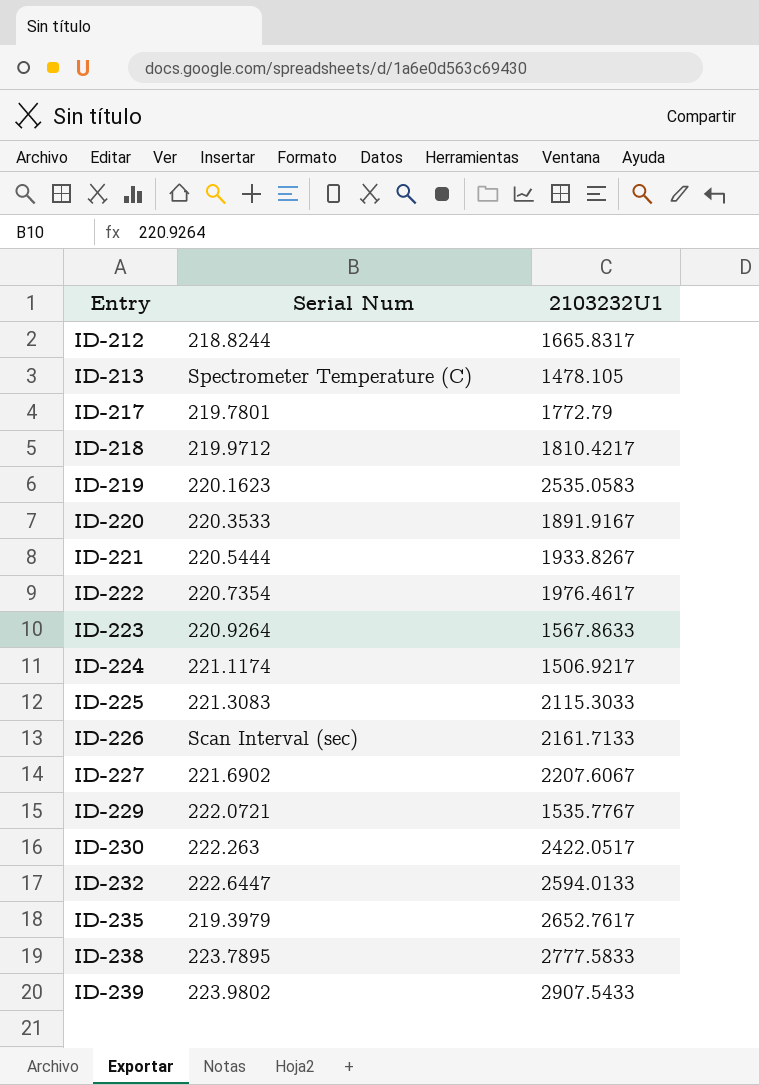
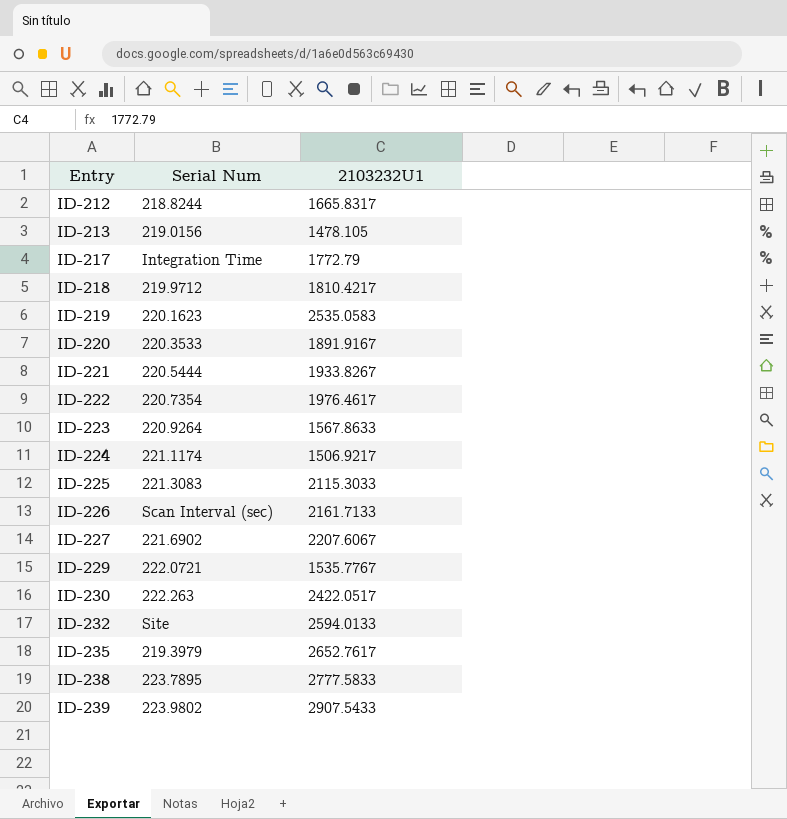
ID-213 | Serial Num: Spectrometer Temperature (C) -> 219.0156
ID-217 | Serial Num: 219.7801 -> Integration Time
ID-232 | Serial Num: 222.6447 -> Site

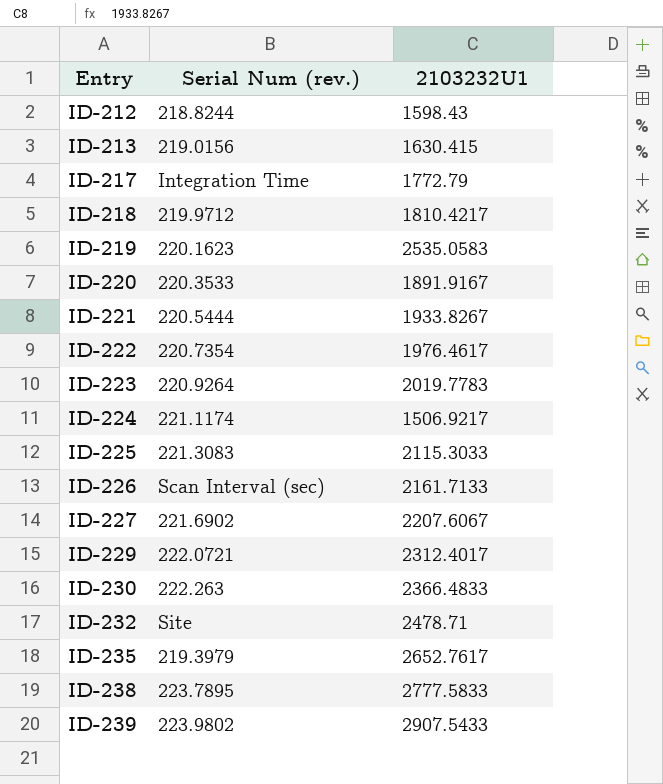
column name: Serial Num -> Serial Num (rev.)
ID-212 | 2103232U1: 1665.8317 -> 1598.43
ID-213 | 2103232U1: 1478.105 -> 1630.415
ID-223 | 2103232U1: 1567.8633 -> 2019.7783
ID-229 | 2103232U1: 1535.7767 -> 2312.4017
ID-230 | 2103232U1: 2422.0517 -> 2366.4833
ID-232 | 2103232U1: 2594.0133 -> 2478.71

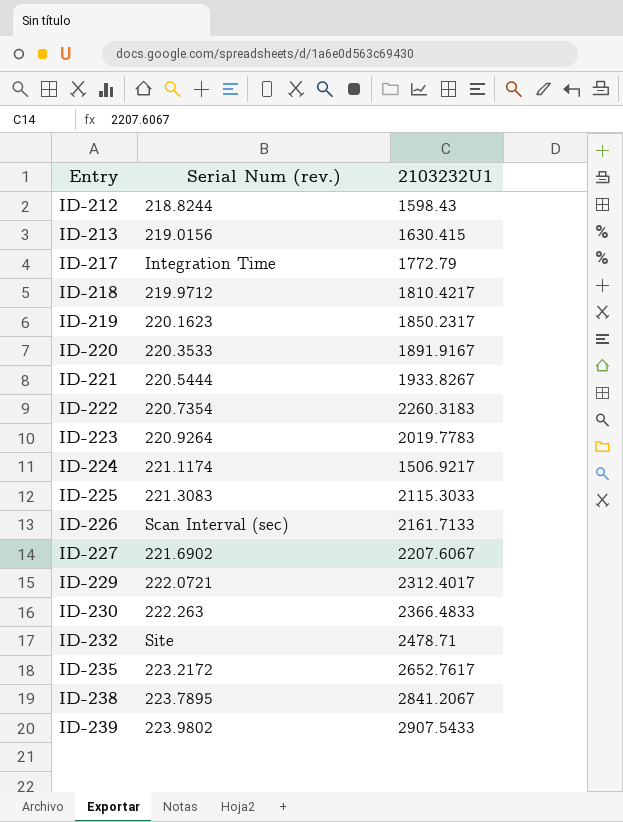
ID-219 | 2103232U1: 2535.0583 -> 1850.2317
ID-222 | 2103232U1: 1976.4617 -> 2260.3183
ID-235 | Serial Num (rev.): 219.3979 -> 223.2172
ID-238 | 2103232U1: 2777.5833 -> 2841.2067

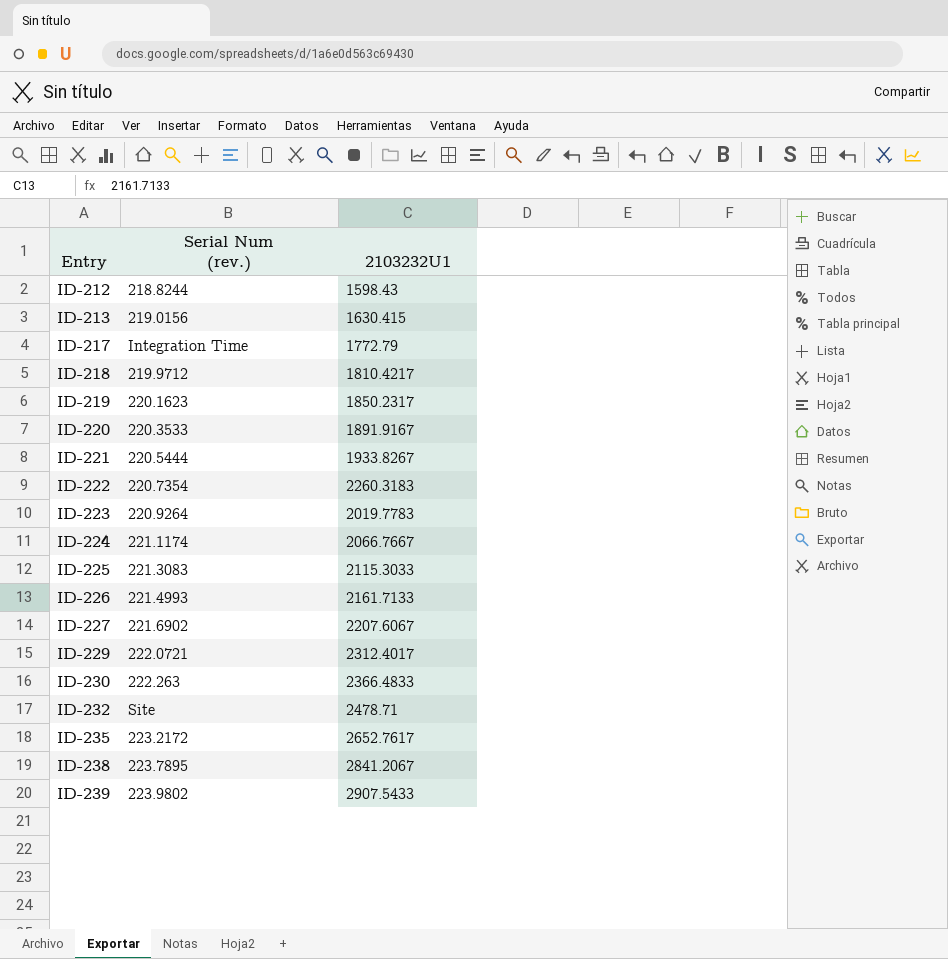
ID-224 | 2103232U1: 1506.9217 -> 2066.7667
ID-226 | Serial Num (rev.): Scan Interval (sec) -> 221.4993

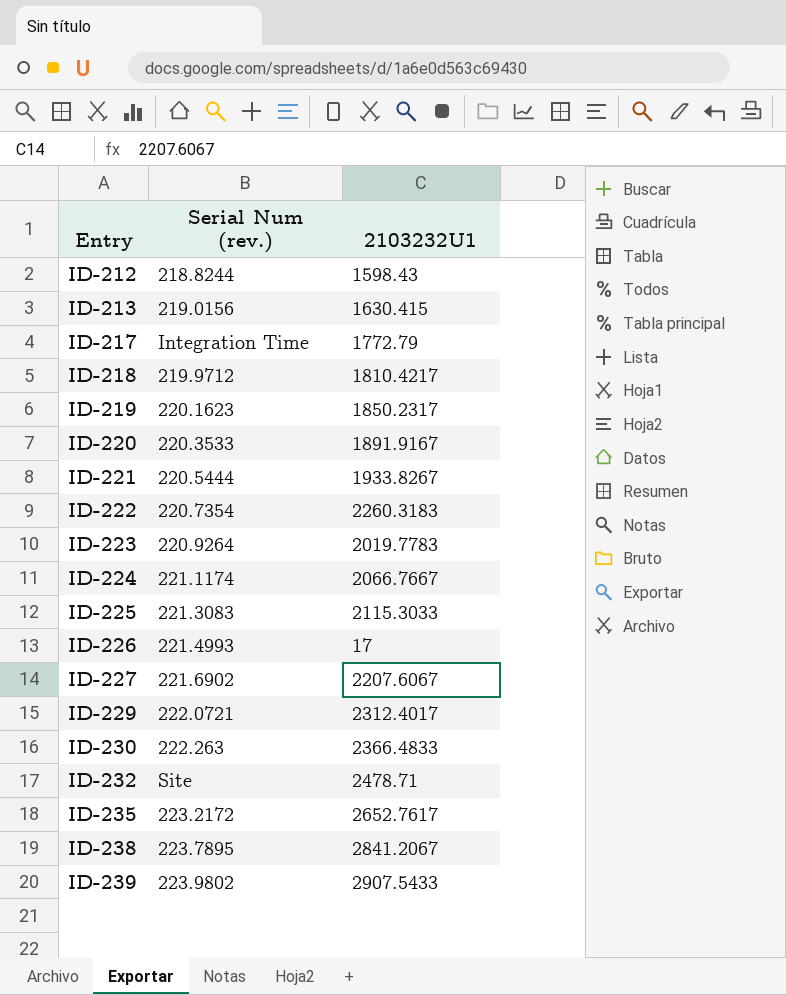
ID-226 | 2103232U1: 2161.7133 -> 17

